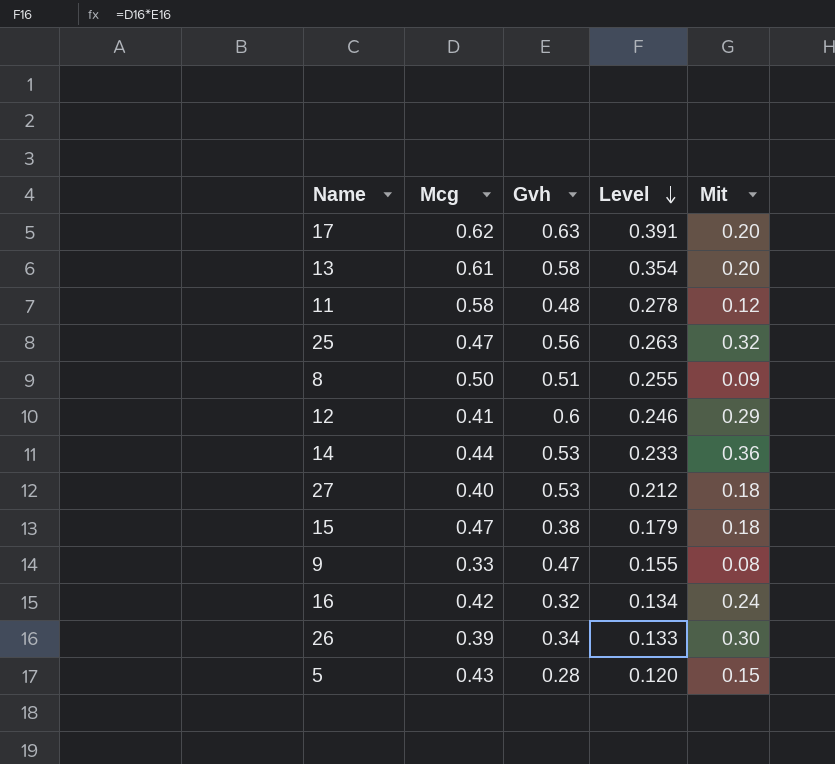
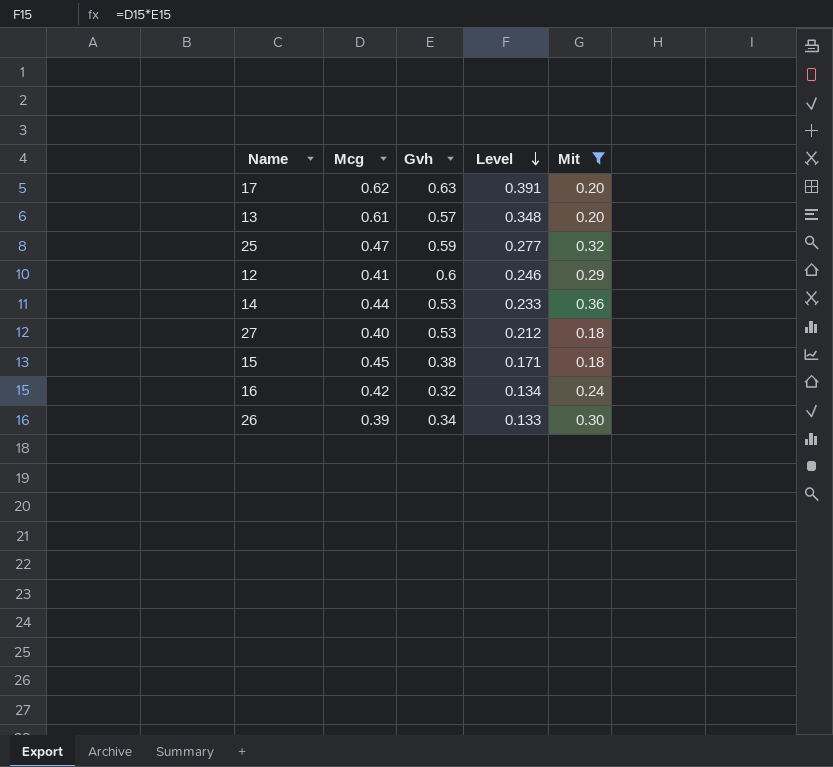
filter: none -> Mit >= 0.18
13 | Gvh: 0.58 -> 0.57
13 | Level: 0.354 -> 0.348
25 | Gvh: 0.56 -> 0.59
25 | Level: 0.263 -> 0.277
15 | Mcg: 0.47 -> 0.45
15 | Level: 0.179 -> 0.171

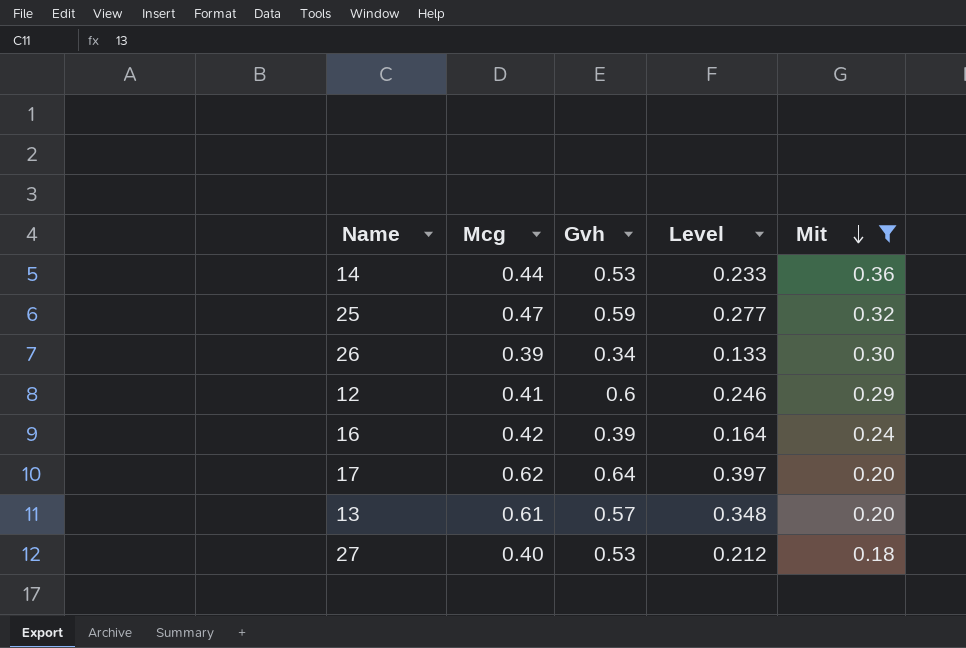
row order: Level descending -> Mit descending
row 15: 0.45 | 0.38 | 0.171 | 0.18 -> none
16 | Gvh: 0.32 -> 0.39
16 | Level: 0.134 -> 0.164
17 | Gvh: 0.63 -> 0.64
17 | Level: 0.391 -> 0.397

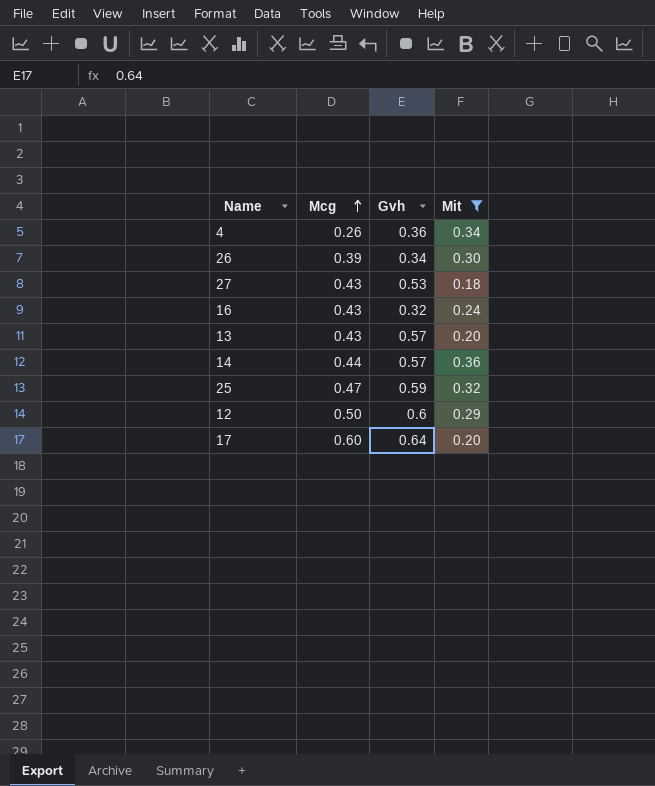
row order: Mit descending -> Mcg ascending
column Level | formula: [Mcg] * [Gvh] -> none
row 4: none -> 0.26 | 0.36 | 0.34
27 | Mcg: 0.40 -> 0.43
16 | Mcg: 0.42 -> 0.43
16 | Gvh: 0.39 -> 0.32
13 | Mcg: 0.61 -> 0.43
14 | Gvh: 0.53 -> 0.57
12 | Mcg: 0.41 -> 0.50
17 | Mcg: 0.62 -> 0.60

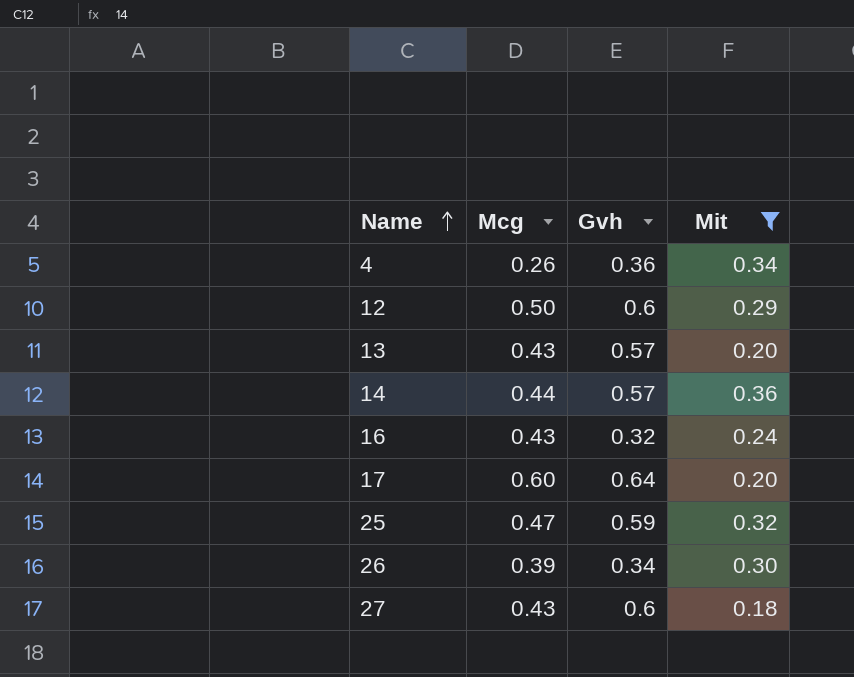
row order: Mcg ascending -> Name ascending
27 | Gvh: 0.53 -> 0.6

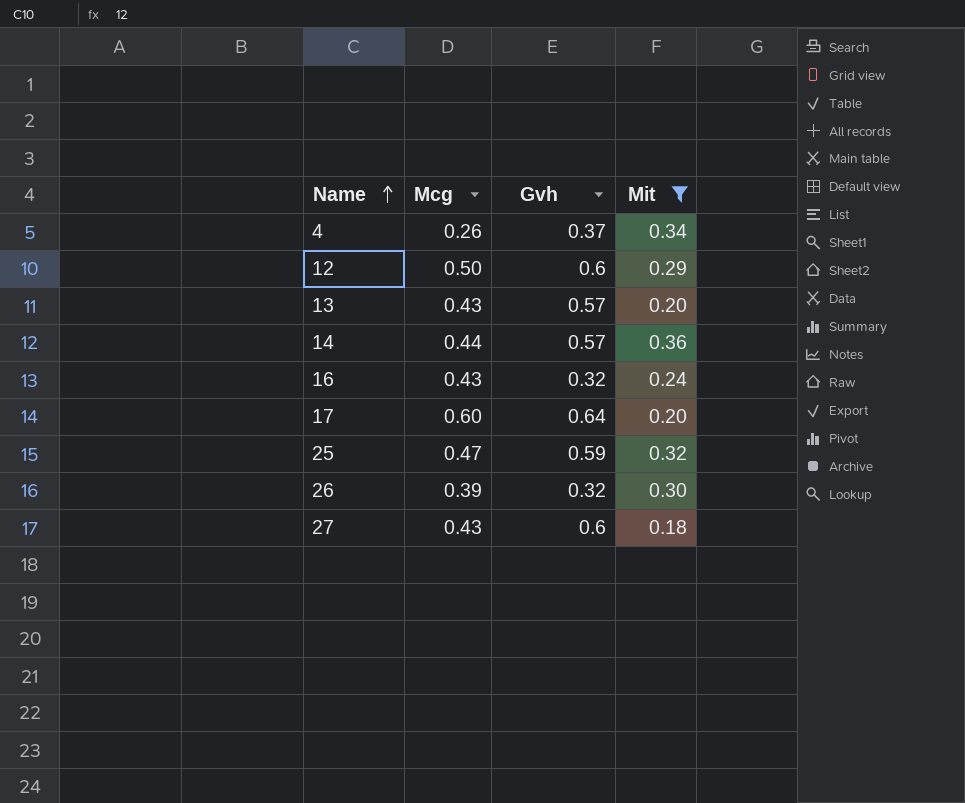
4 | Gvh: 0.36 -> 0.37
26 | Gvh: 0.34 -> 0.32

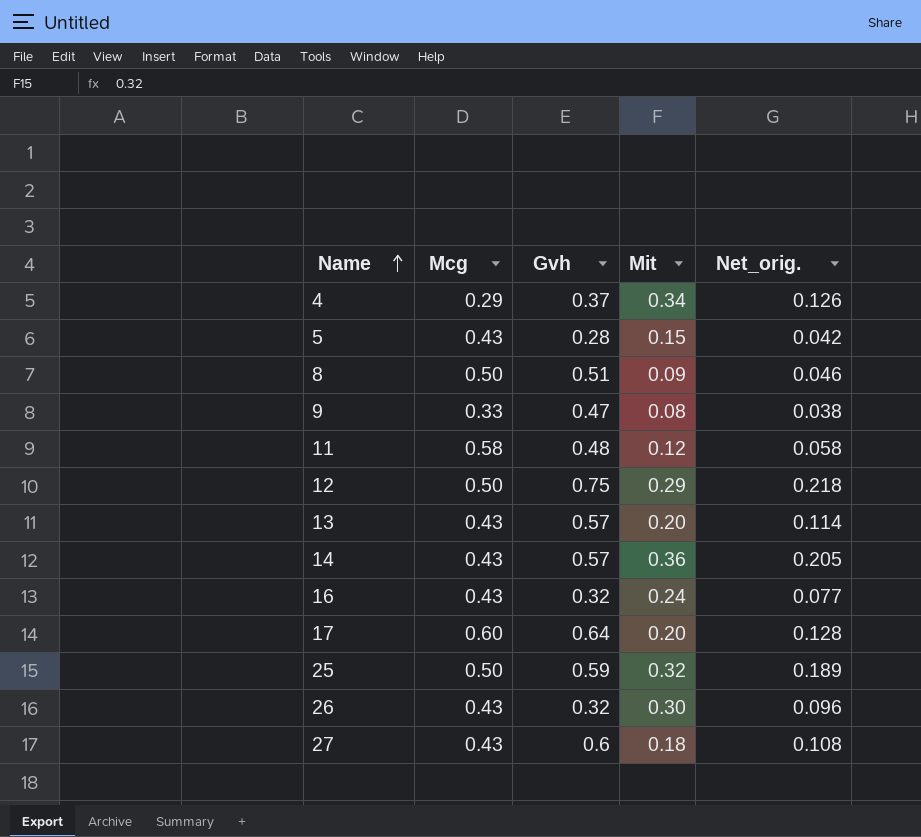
filter: Mit >= 0.18 -> none
column Net_orig. | formula: none -> [Gvh] * [Mit]
4 | Mcg: 0.26 -> 0.29
12 | Gvh: 0.6 -> 0.75
14 | Mcg: 0.44 -> 0.43
25 | Mcg: 0.47 -> 0.50
26 | Mcg: 0.39 -> 0.43

